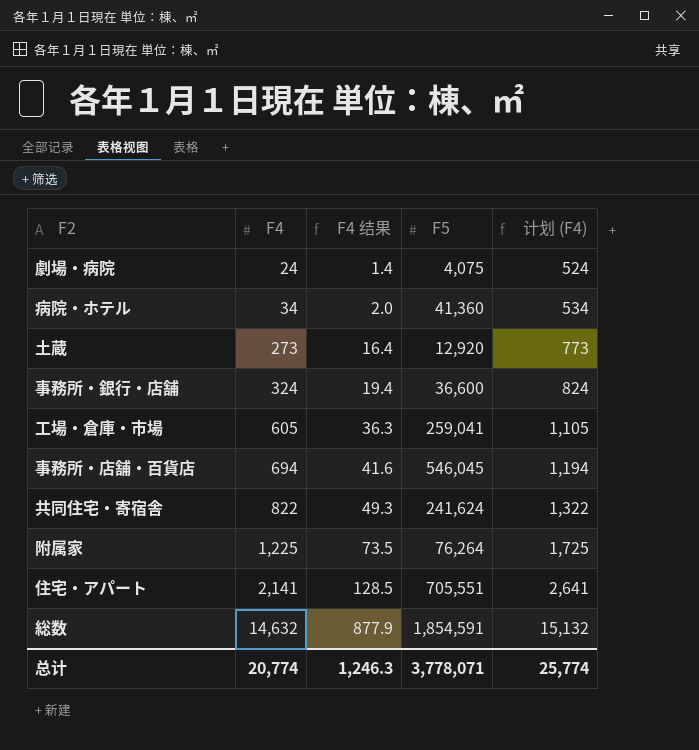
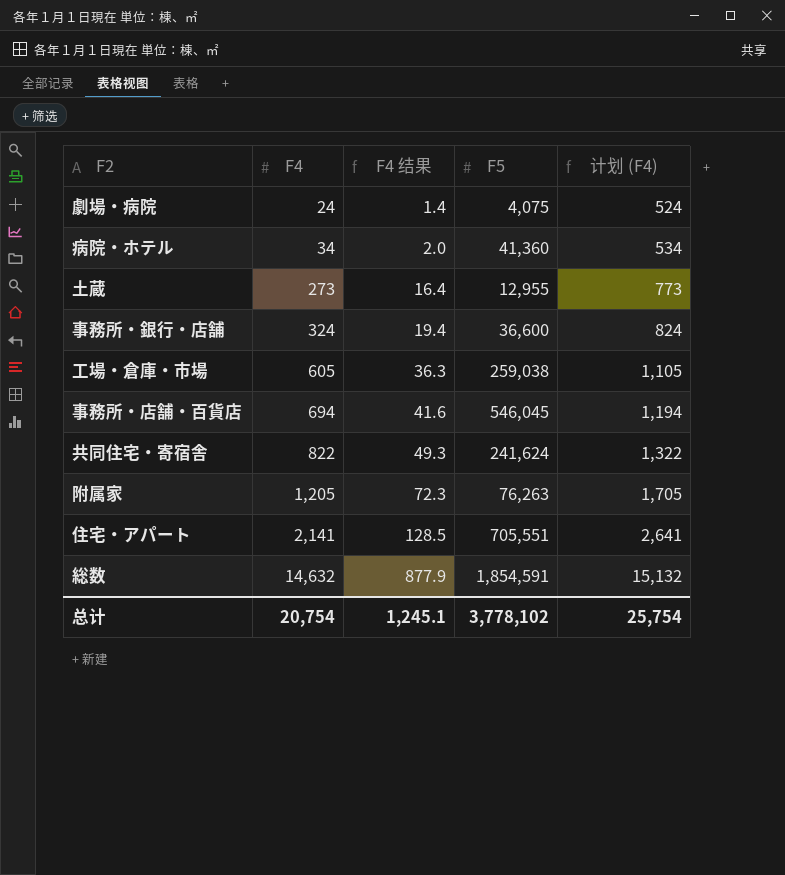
土蔵 | F5: 12,920 -> 12,955
工場・倉庫・市場 | F5: 259,041 -> 259,038
附属家 | F4: 1,225 -> 1,205
附属家 | F4 结果: 73.5 -> 72.3
附属家 | F5: 76,264 -> 76,263
附属家 | 计划 (F4): 1,725 -> 1,705
总计 | F4: 20,774 -> 20,754
总计 | F4 结果: 1,246.3 -> 1,245.1
总计 | F5: 3,778,071 -> 3,778,102
总计 | 计划 (F4): 25,774 -> 25,754

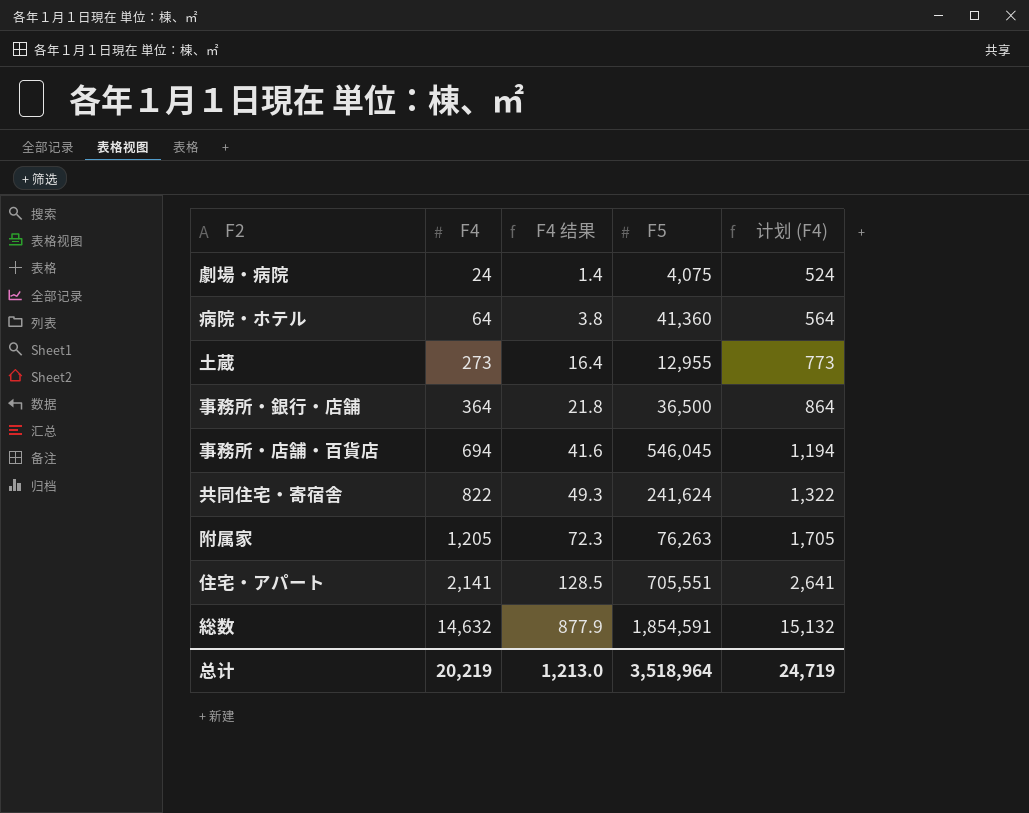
row 工場・倉庫・市場: 605 | 36.3 | 259,038 | 1,105 -> none
病院・ホテル | F4: 34 -> 64
病院・ホテル | F4 结果: 2.0 -> 3.8
病院・ホテル | 计划 (F4): 534 -> 564
事務所・銀行・店舗 | F4: 324 -> 364
事務所・銀行・店舗 | F4 结果: 19.4 -> 21.8
事務所・銀行・店舗 | F5: 36,600 -> 36,500
事務所・銀行・店舗 | 计划 (F4): 824 -> 864
总计 | F4: 20,754 -> 20,219
总计 | F4 结果: 1,245.1 -> 1,213.0
总计 | F5: 3,778,102 -> 3,518,964
总计 | 计划 (F4): 25,754 -> 24,719

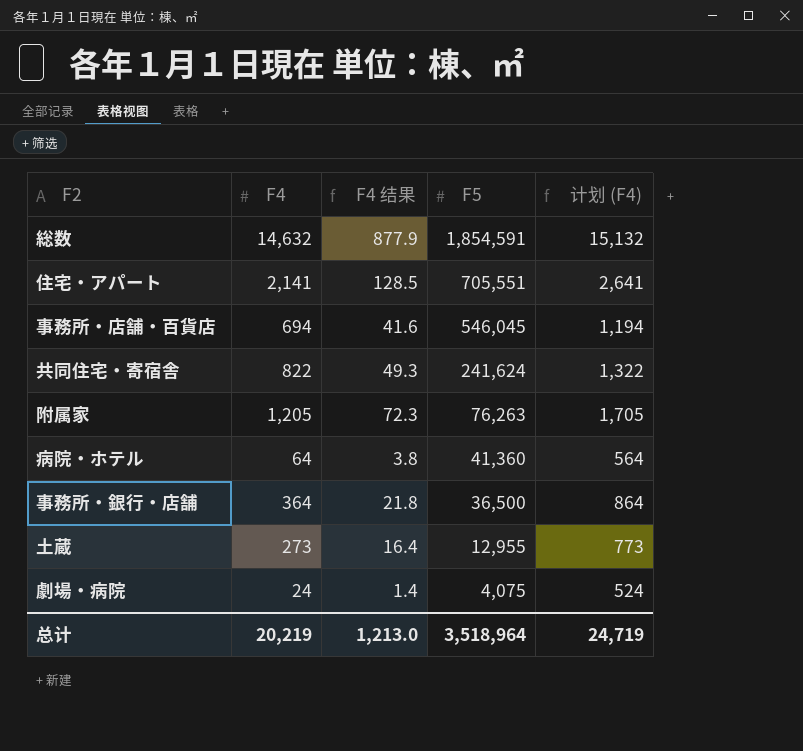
row order: F4 ascending -> F5 descending

